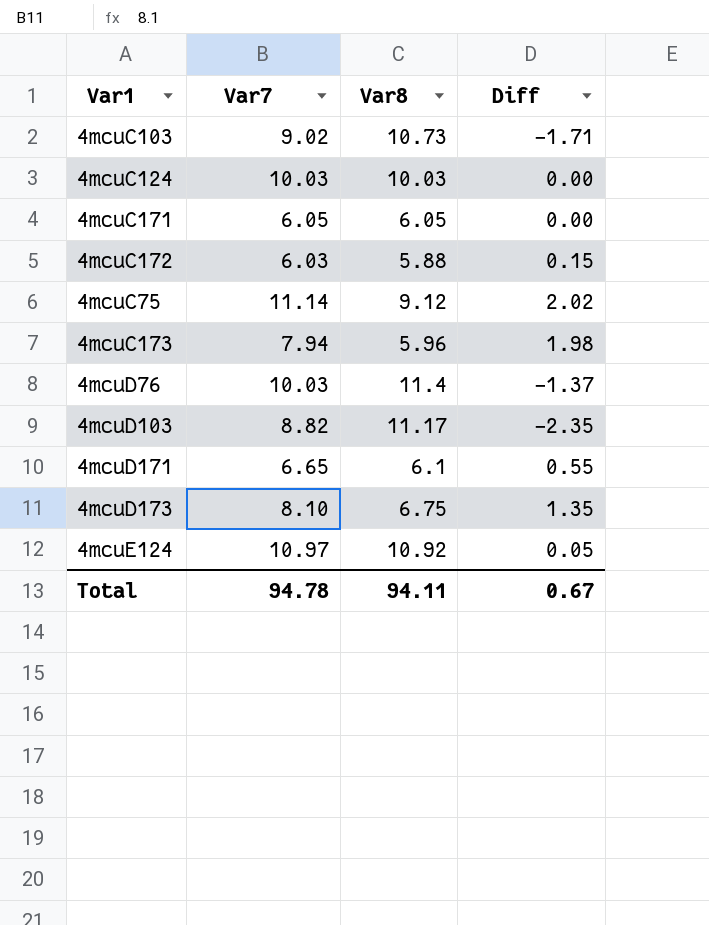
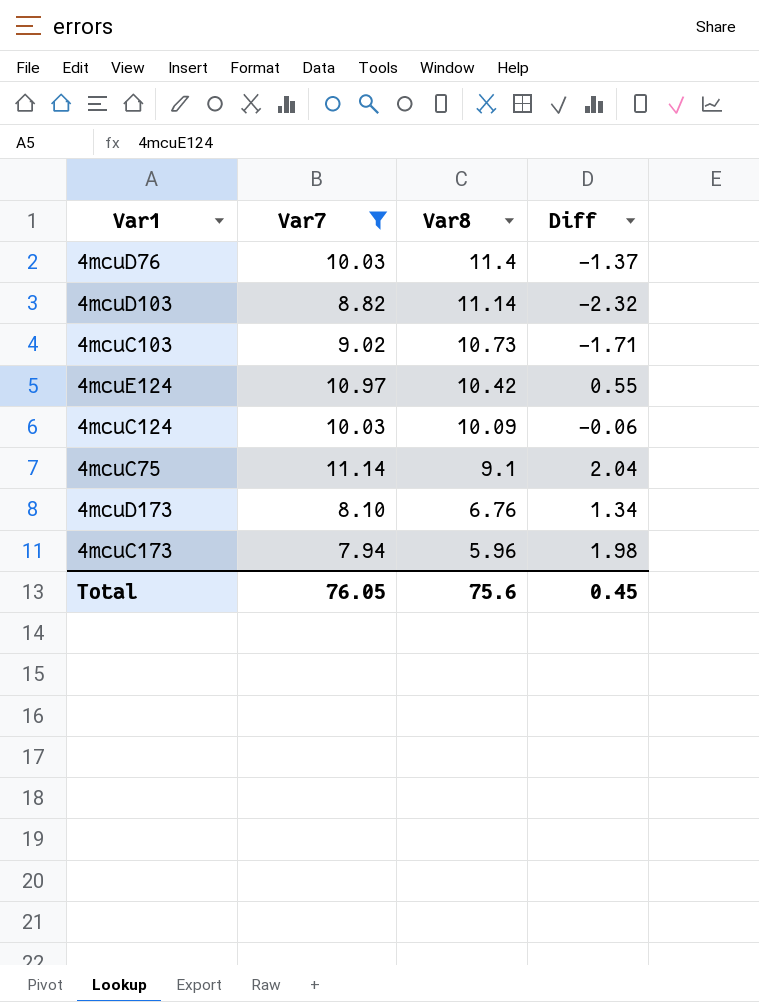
filter: none -> Var7 >= 7.94
row order: none -> Var8 descending
4mcuD103 | Var8: 11.17 -> 11.14
4mcuD103 | Diff: -2.35 -> -2.32
4mcuE124 | Var8: 10.92 -> 10.42
4mcuE124 | Diff: 0.05 -> 0.55
4mcuC124 | Var8: 10.03 -> 10.09
4mcuC124 | Diff: 0.00 -> -0.06
4mcuC75 | Var8: 9.12 -> 9.1
4mcuC75 | Diff: 2.02 -> 2.04
4mcuD173 | Var8: 6.75 -> 6.76
4mcuD173 | Diff: 1.35 -> 1.34
Total | Var7: 94.78 -> 76.05
Total | Var8: 94.11 -> 75.6
Total | Diff: 0.67 -> 0.45

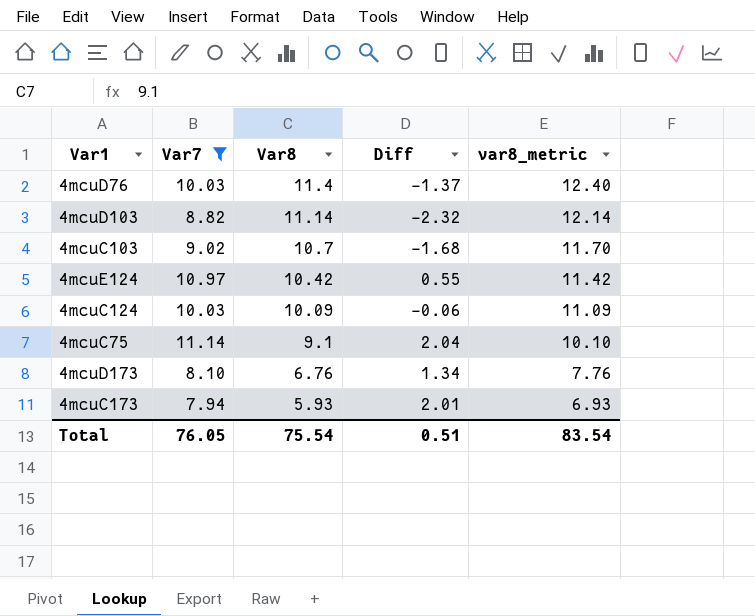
column var8_metric | formula: none -> [Var8] + 1
4mcuC103 | Var8: 10.73 -> 10.7
4mcuC103 | Diff: -1.71 -> -1.68
4mcuC173 | Var8: 5.96 -> 5.93
4mcuC173 | Diff: 1.98 -> 2.01
Total | Var8: 75.6 -> 75.54
Total | Diff: 0.45 -> 0.51

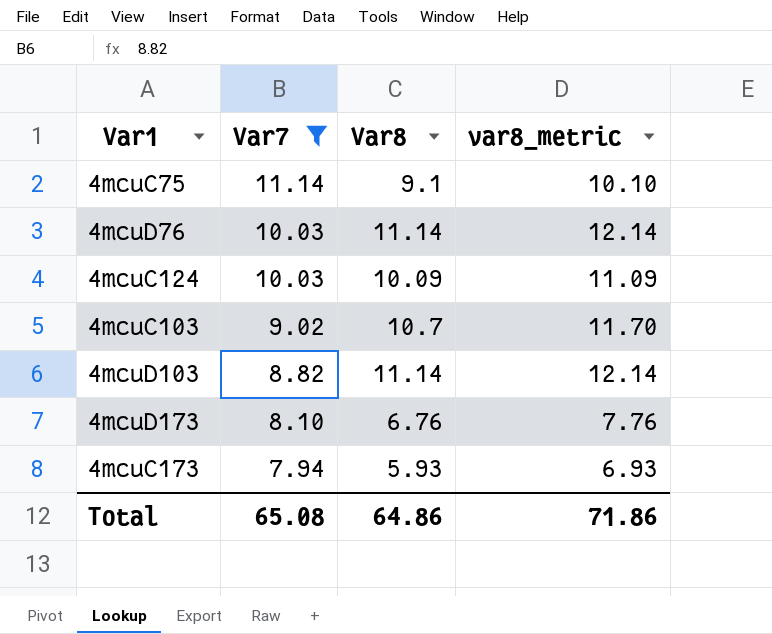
row order: Var8 descending -> Var7 descending
column Diff | formula: [Var7] - [Var8] -> none
row 4mcuE124: 10.97 | 10.42 | 0.55 | 11.42 -> none
4mcuD76 | Var8: 11.4 -> 11.14
4mcuD76 | var8_metric: 12.40 -> 12.14
Total | Var7: 76.05 -> 65.08
Total | Var8: 75.54 -> 64.86
Total | var8_metric: 83.54 -> 71.86

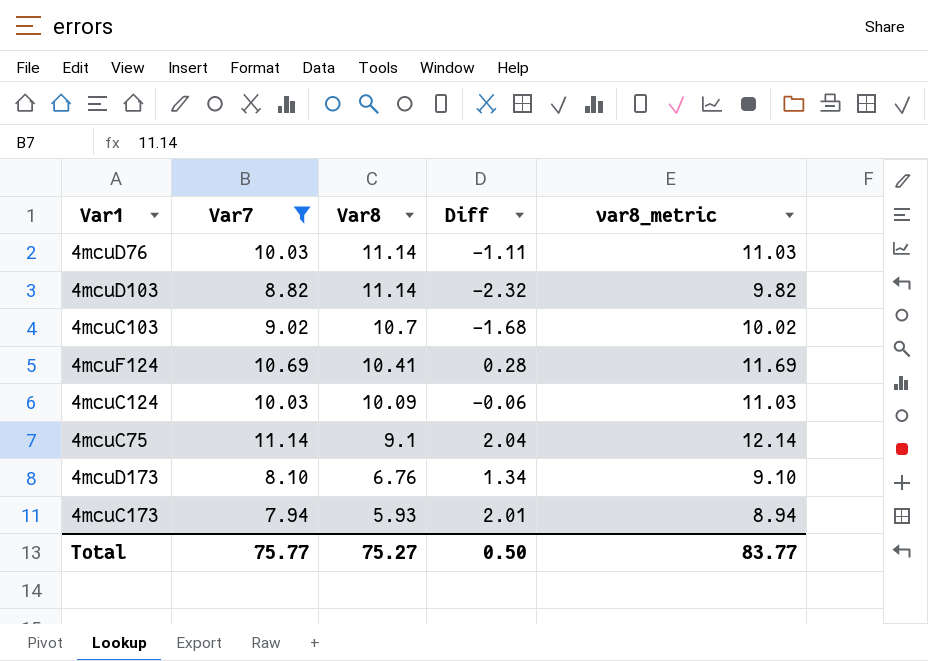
row order: Var7 descending -> Var8 descending
column Diff | formula: none -> [Var7] - [Var8]
column var8_metric | formula: [Var8] + 1 -> [Var7] + 1
row 4mcuF124: none -> 10.69 | 10.41 | 0.28 | 11.69
Total | Var7: 65.08 -> 75.77
Total | Var8: 64.86 -> 75.27
Total | var8_metric: 71.86 -> 83.77

